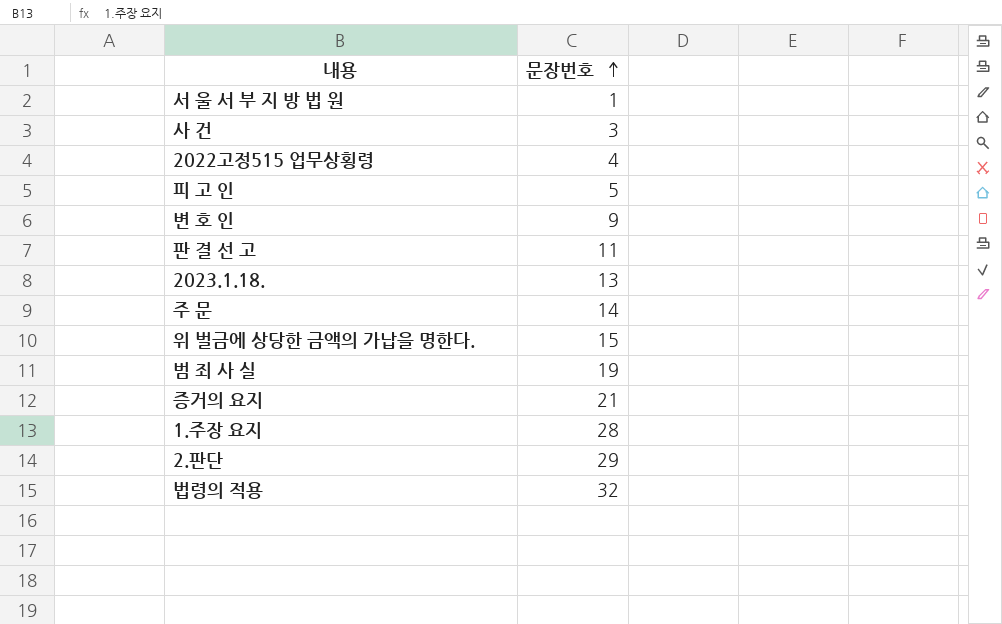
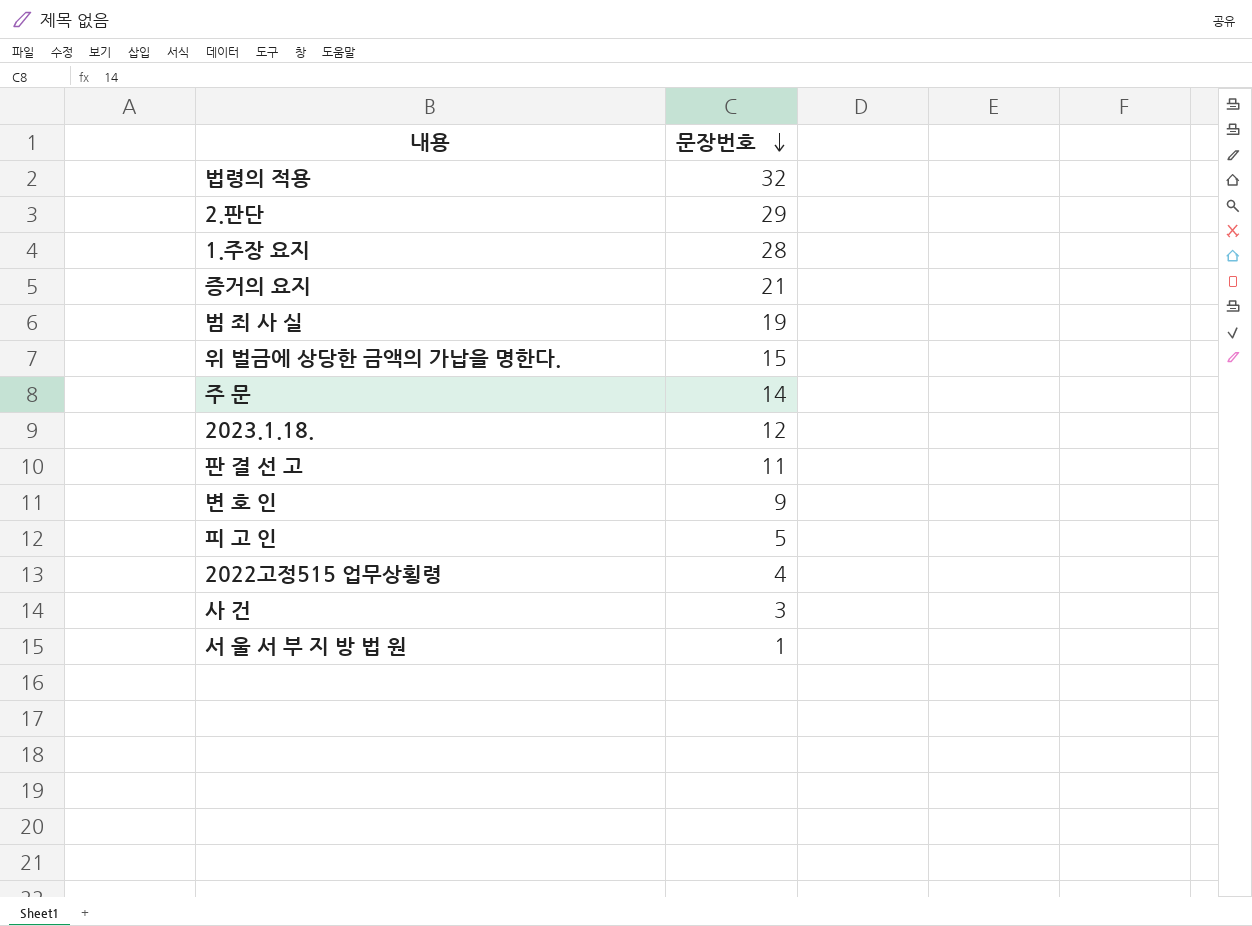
row order: 문장번호 ascending -> 문장번호 descending
2023.1.18. | 문장번호: 13 -> 12

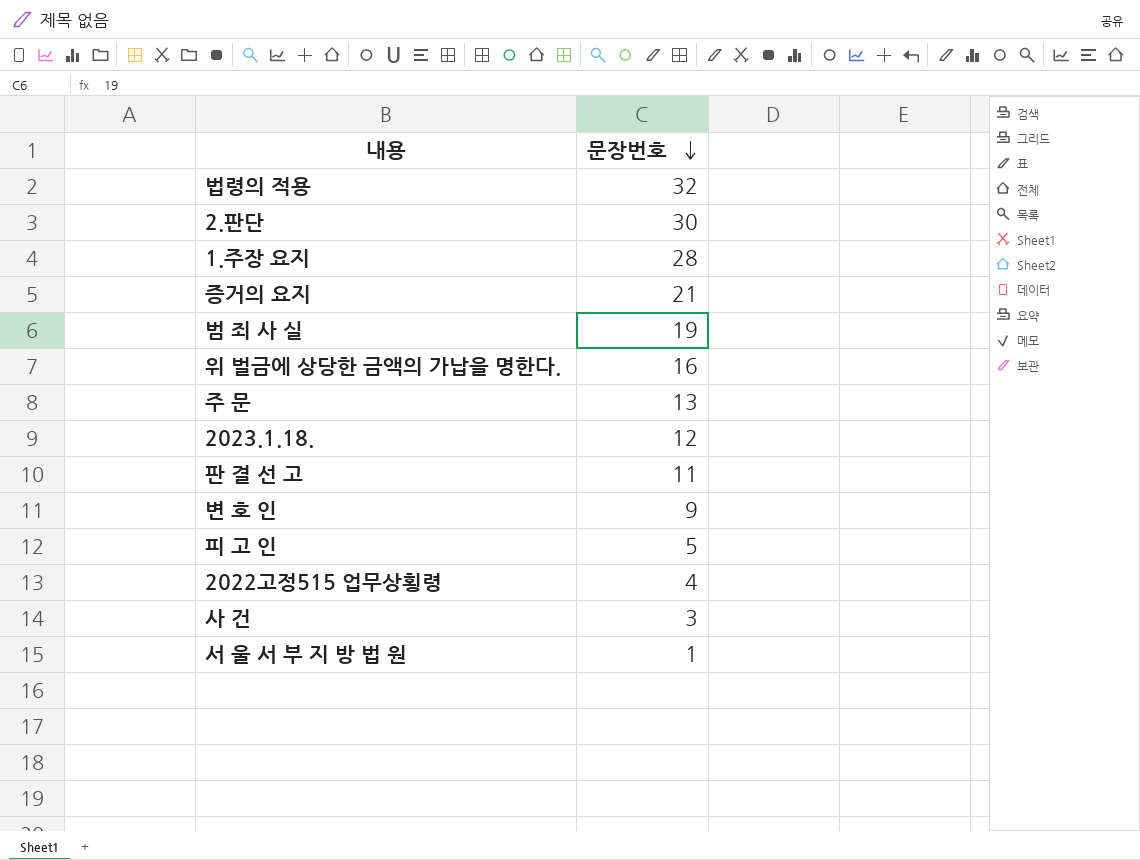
2.판단 | 문장번호: 29 -> 30
위 벌금에 상당한 금액의 가납을 명한다. | 문장번호: 15 -> 16
주 문 | 문장번호: 14 -> 13

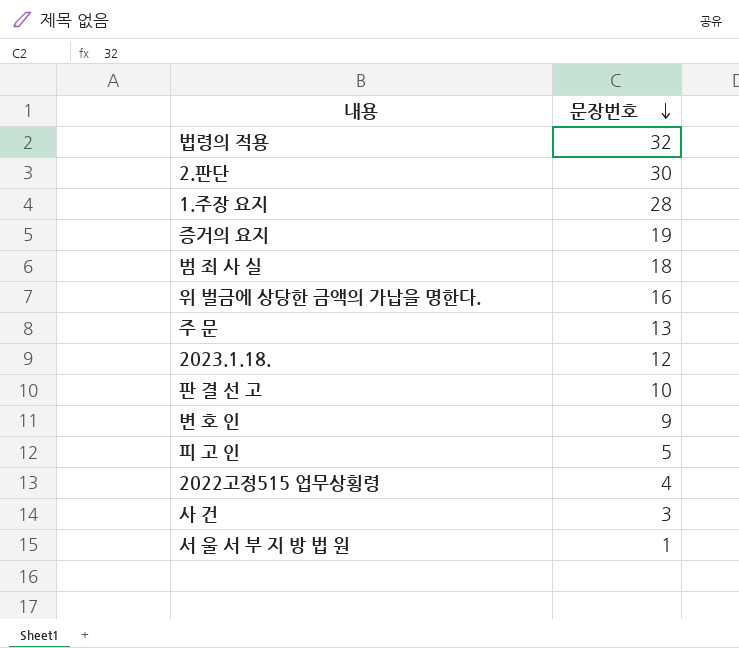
증거의 요지 | 문장번호: 21 -> 19
범 죄 사 실 | 문장번호: 19 -> 18
판 결 선 고 | 문장번호: 11 -> 10

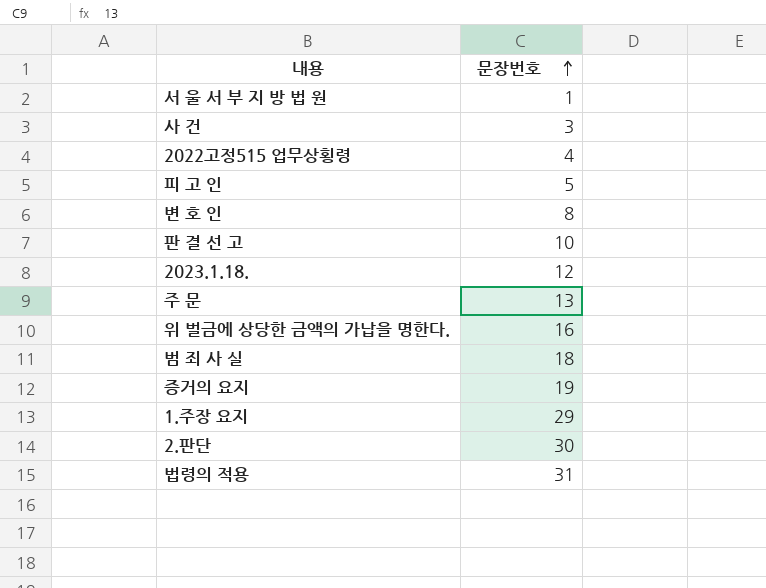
row order: 문장번호 descending -> 문장번호 ascending
변 호 인 | 문장번호: 9 -> 8
1.주장 요지 | 문장번호: 28 -> 29
법령의 적용 | 문장번호: 32 -> 31

